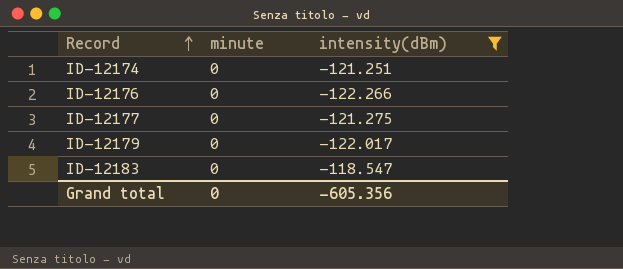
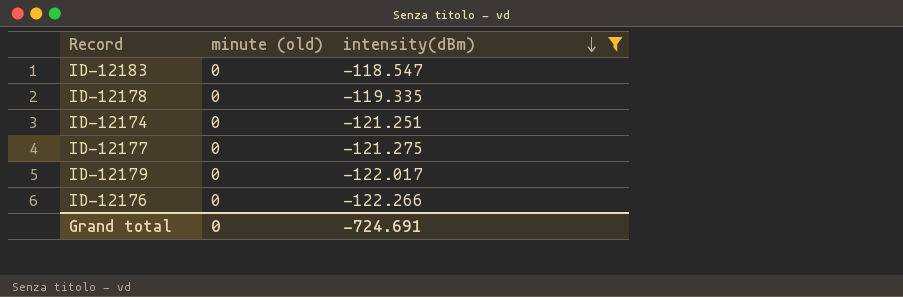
row order: Record ascending -> intensity(dBm) descending
column name: minute -> minute (old)
row ID-12178: none -> 0 | -119.335
Grand total | intensity(dBm): -605.356 -> -724.691

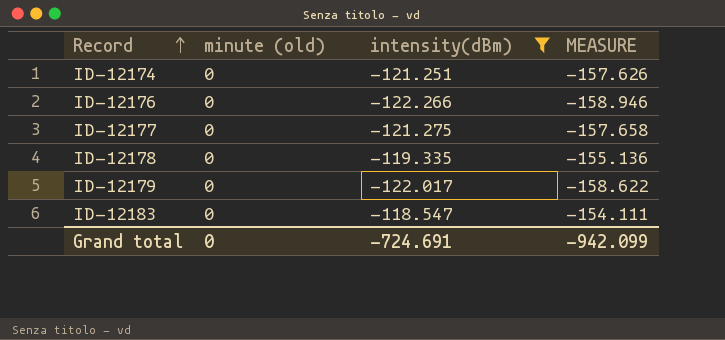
row order: intensity(dBm) descending -> Record ascending
column MEASURE | formula: none -> [intensity(dBm)] * 1.3

